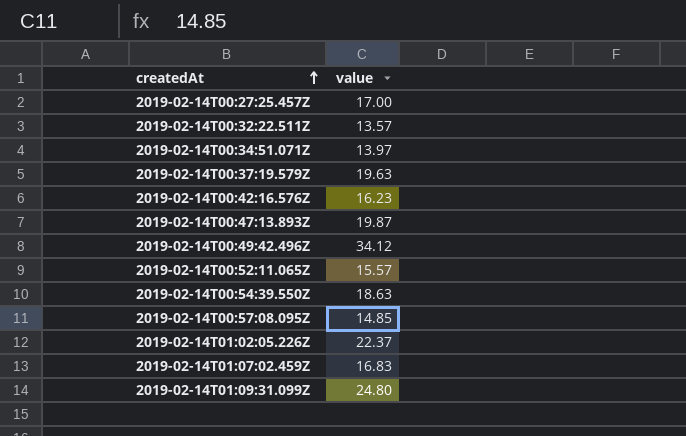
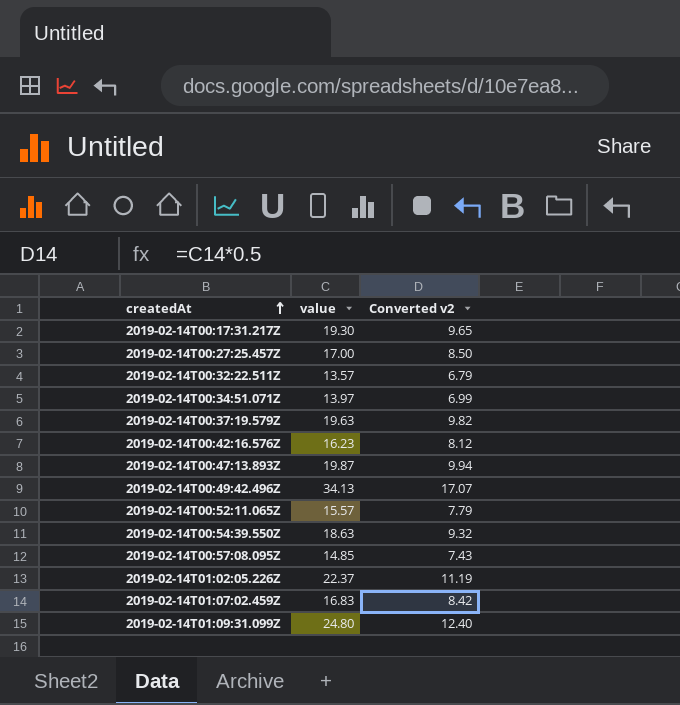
column Converted v2 | formula: none -> [value] * 0.5
row 2019-02-14T00:17:31.217Z: none -> 19.30 | 9.65
2019-02-14T00:49:42.496Z | value: 34.12 -> 34.13

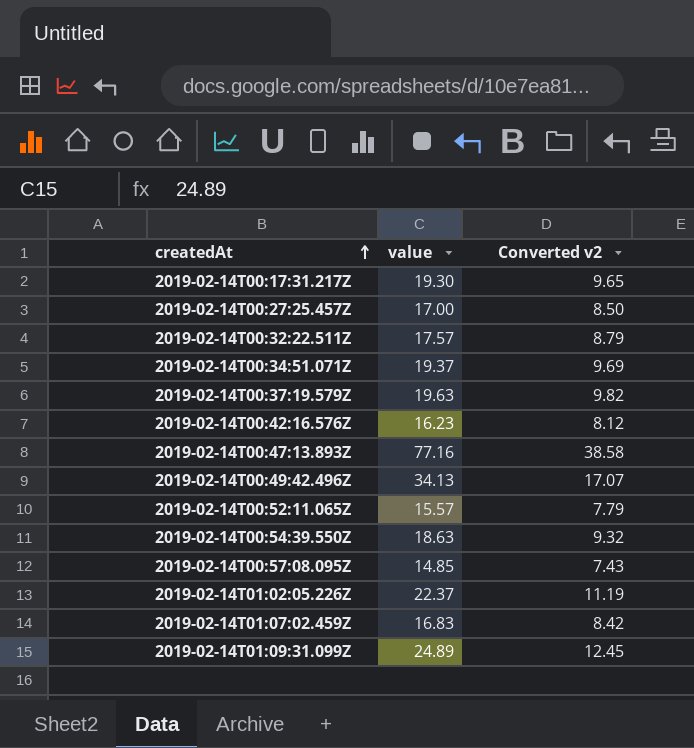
2019-02-14T00:32:22.511Z | value: 13.57 -> 17.57
2019-02-14T00:32:22.511Z | Converted v2: 6.79 -> 8.79
2019-02-14T00:34:51.071Z | value: 13.97 -> 19.37
2019-02-14T00:34:51.071Z | Converted v2: 6.99 -> 9.69
2019-02-14T00:47:13.893Z | value: 19.87 -> 77.16
2019-02-14T00:47:13.893Z | Converted v2: 9.94 -> 38.58
2019-02-14T01:09:31.099Z | value: 24.80 -> 24.89
2019-02-14T01:09:31.099Z | Converted v2: 12.40 -> 12.45

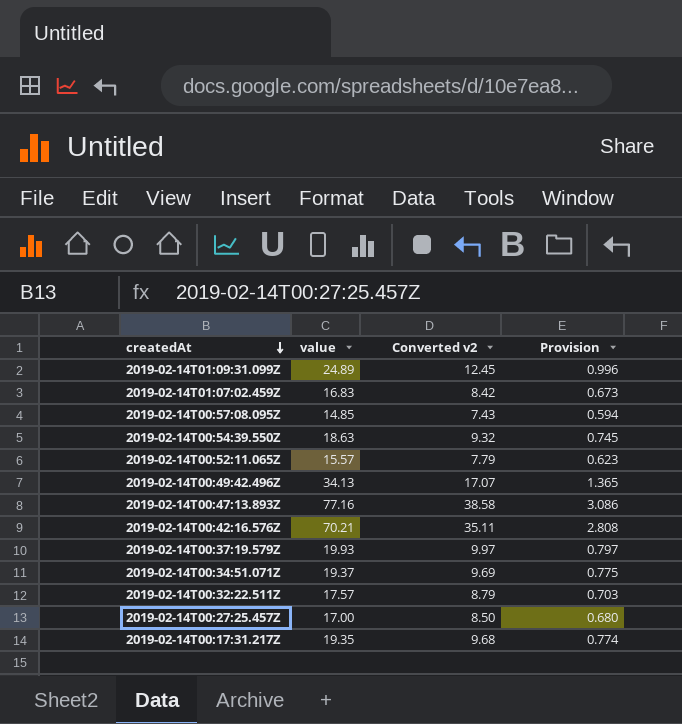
row order: createdAt ascending -> createdAt descending
column Provision | formula: none -> [value] * 0.04
row 2019-02-14T01:02:05.226Z: 22.37 | 11.19 -> none
2019-02-14T00:42:16.576Z | value: 16.23 -> 70.21
2019-02-14T00:42:16.576Z | Converted v2: 8.12 -> 35.11
2019-02-14T00:37:19.579Z | value: 19.63 -> 19.93
2019-02-14T00:37:19.579Z | Converted v2: 9.82 -> 9.97
2019-02-14T00:17:31.217Z | value: 19.30 -> 19.35
2019-02-14T00:17:31.217Z | Converted v2: 9.65 -> 9.68

